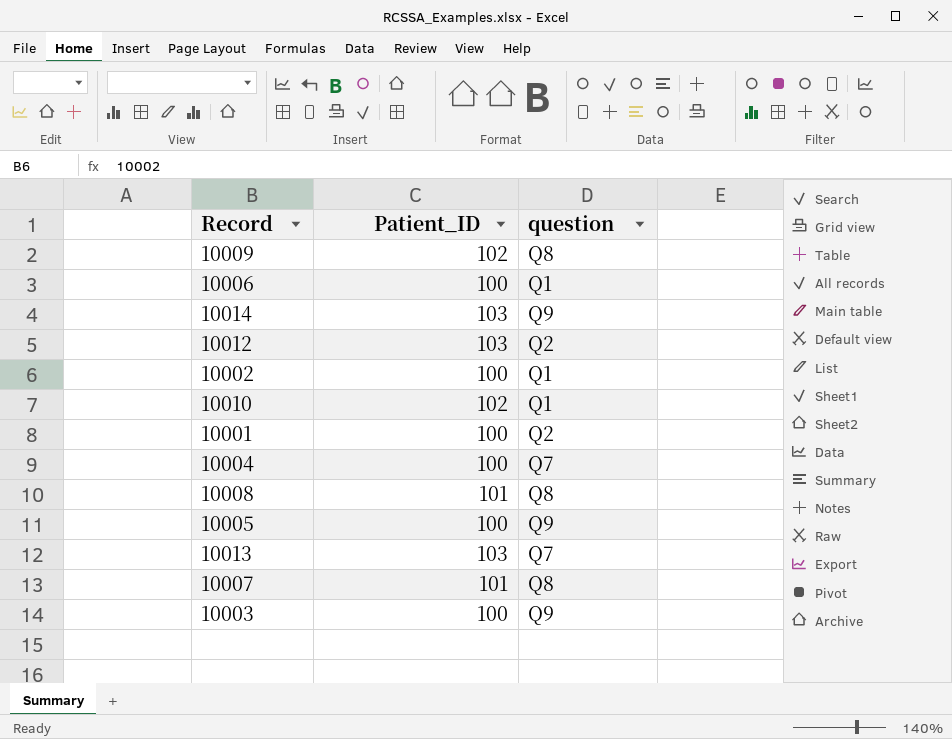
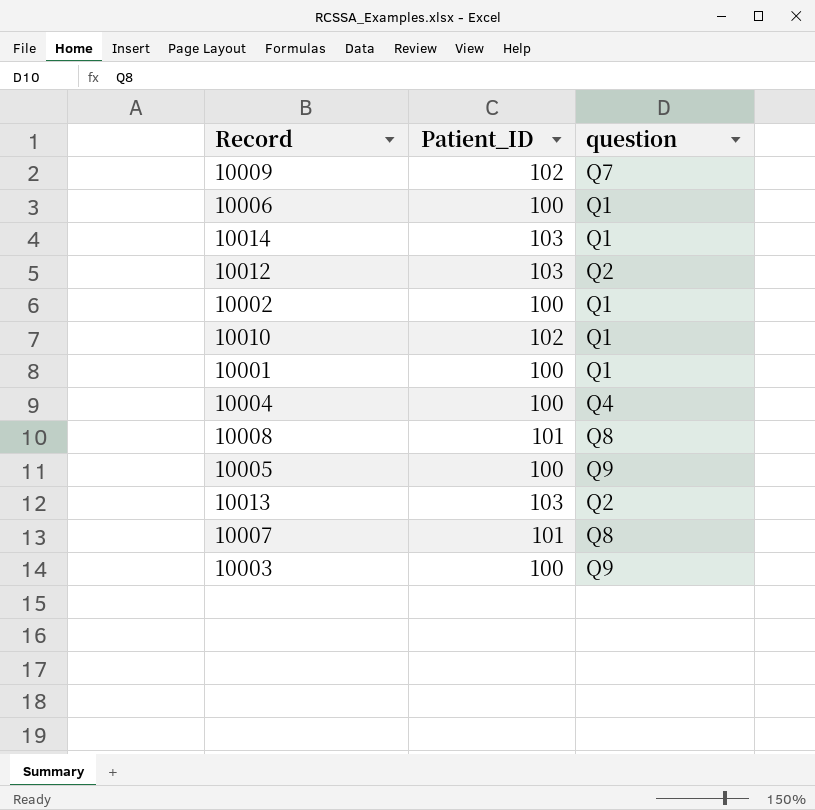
10009 | question: Q8 -> Q7
10014 | question: Q9 -> Q1
10001 | question: Q2 -> Q1
10004 | question: Q7 -> Q4
10013 | question: Q7 -> Q2

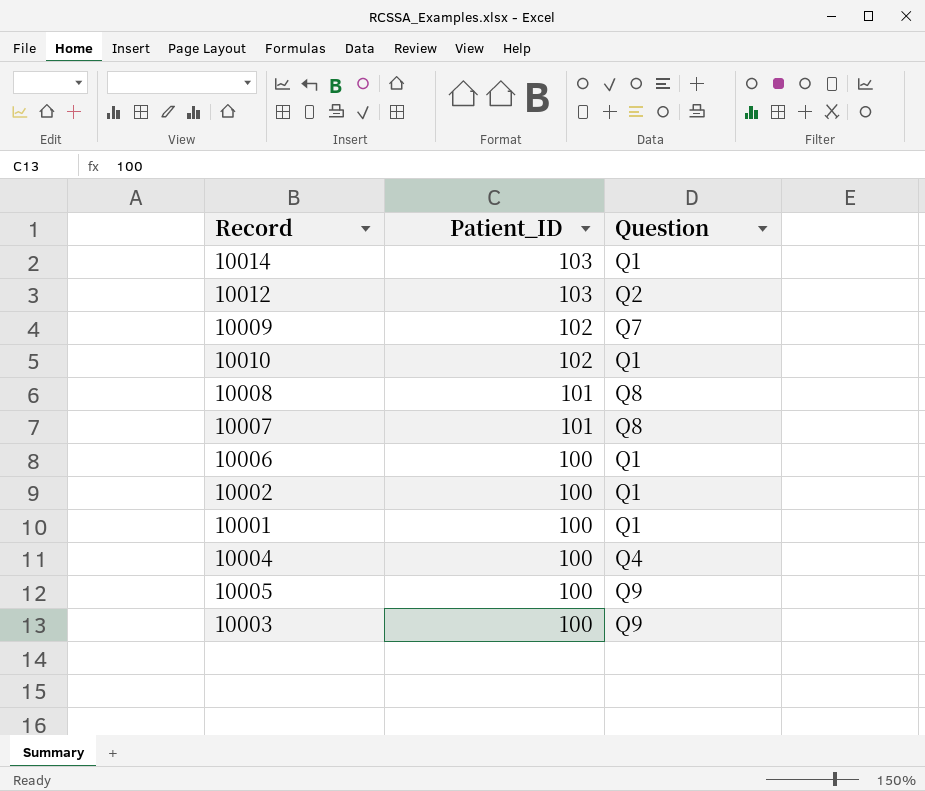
row order: none -> Patient_ID descending
column name: question -> Question
row 10013: 103 | Q2 -> none

